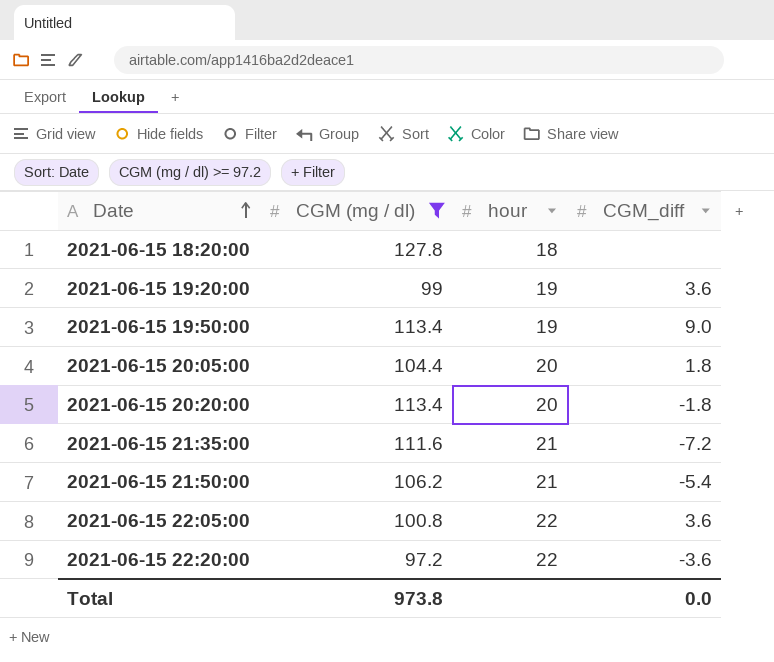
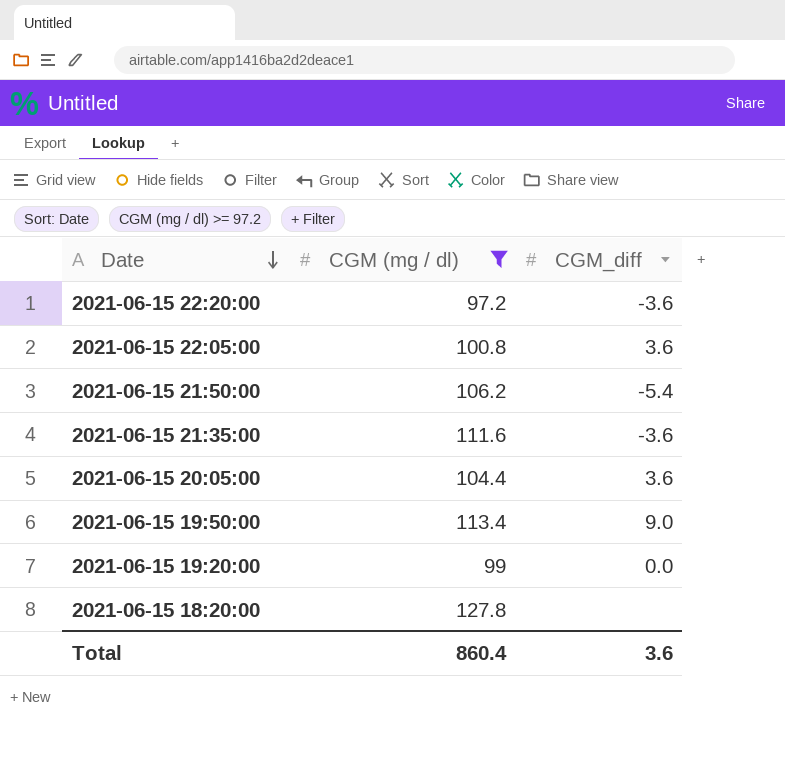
row order: Date ascending -> Date descending
column hour | position: 3 -> none
row 2021-06-15 20:20:00: 113.4 | 20 | -1.8 -> none
2021-06-15 21:35:00 | CGM_diff: -7.2 -> -3.6
2021-06-15 20:05:00 | CGM_diff: 1.8 -> 3.6
2021-06-15 19:20:00 | CGM_diff: 3.6 -> 0.0
Total | CGM (mg / dl): 973.8 -> 860.4
Total | CGM_diff: 0.0 -> 3.6

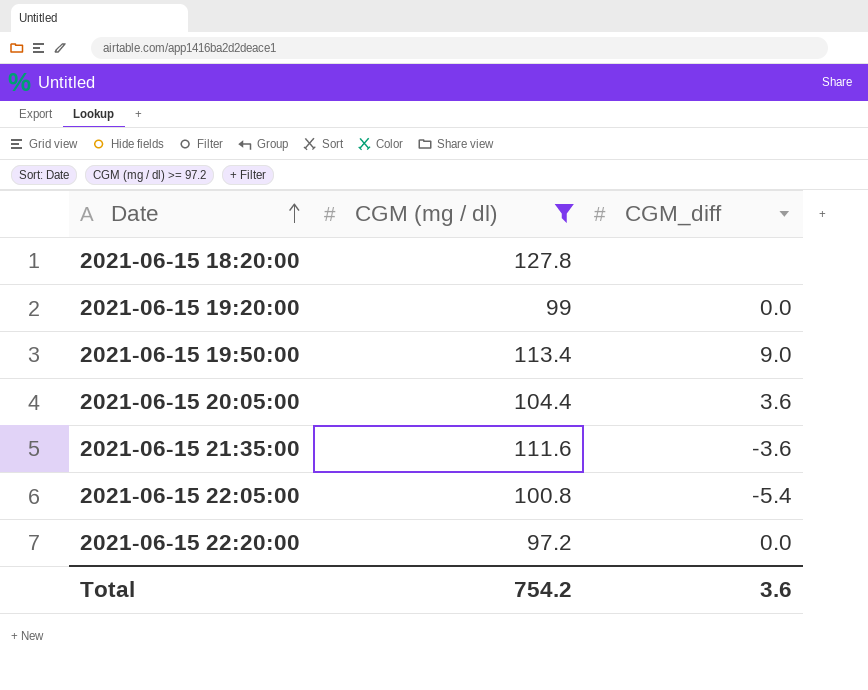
row order: Date descending -> Date ascending
row 2021-06-15 21:50:00: 106.2 | -5.4 -> none
2021-06-15 22:05:00 | CGM_diff: 3.6 -> -5.4
2021-06-15 22:20:00 | CGM_diff: -3.6 -> 0.0
Total | CGM (mg / dl): 860.4 -> 754.2

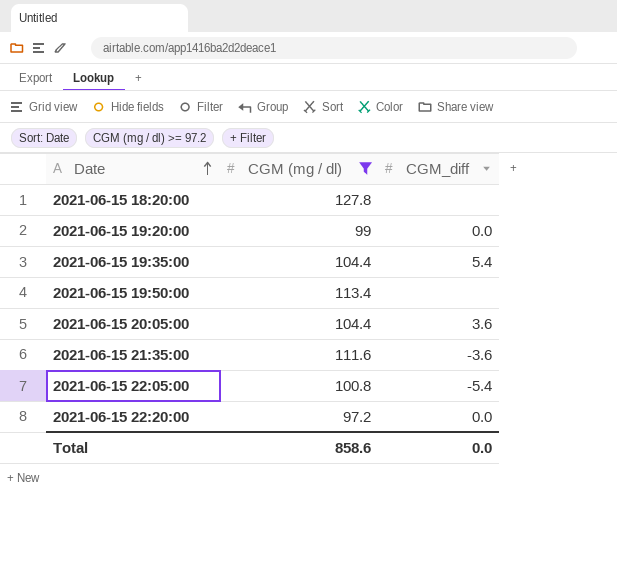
row 2021-06-15 19:35:00: none -> 104.4 | 5.4
2021-06-15 19:50:00 | CGM_diff: 9.0 -> none
Total | CGM (mg / dl): 754.2 -> 858.6
Total | CGM_diff: 3.6 -> 0.0

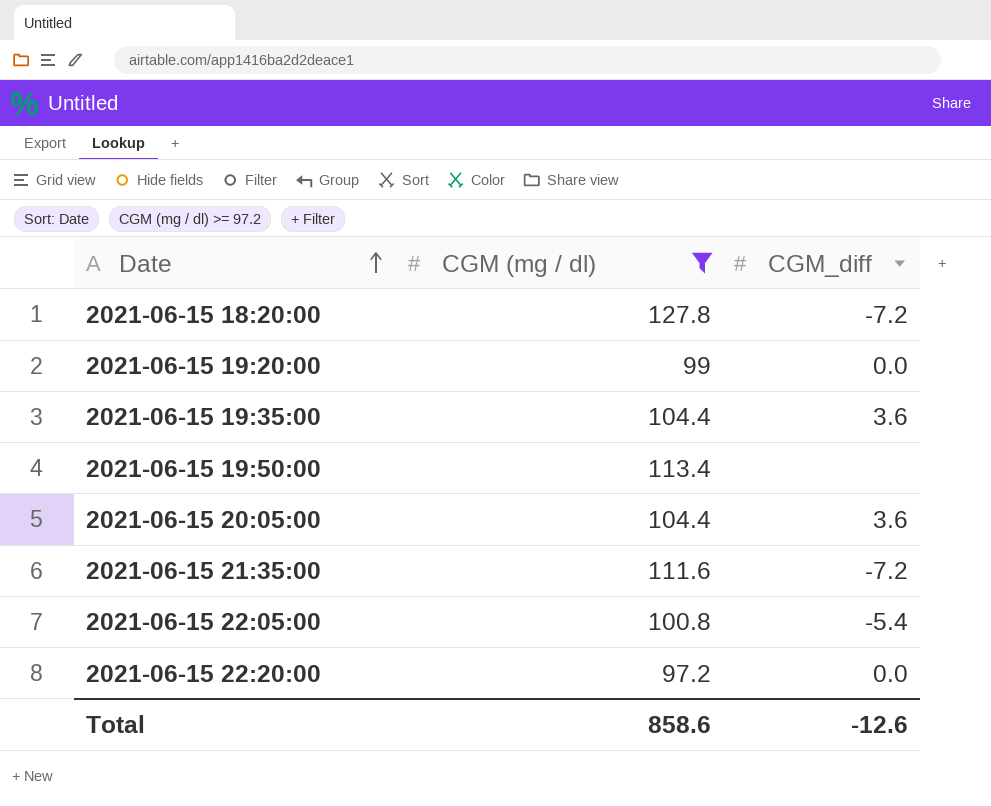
2021-06-15 18:20:00 | CGM_diff: none -> -7.2
2021-06-15 19:35:00 | CGM_diff: 5.4 -> 3.6
2021-06-15 21:35:00 | CGM_diff: -3.6 -> -7.2
Total | CGM_diff: 0.0 -> -12.6

